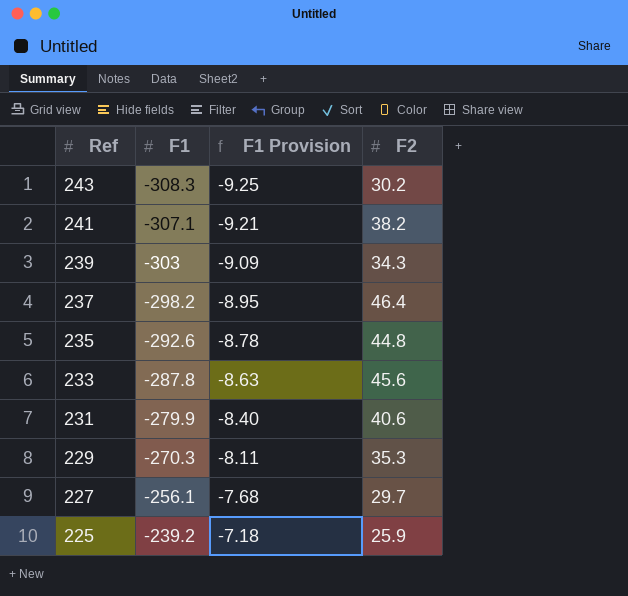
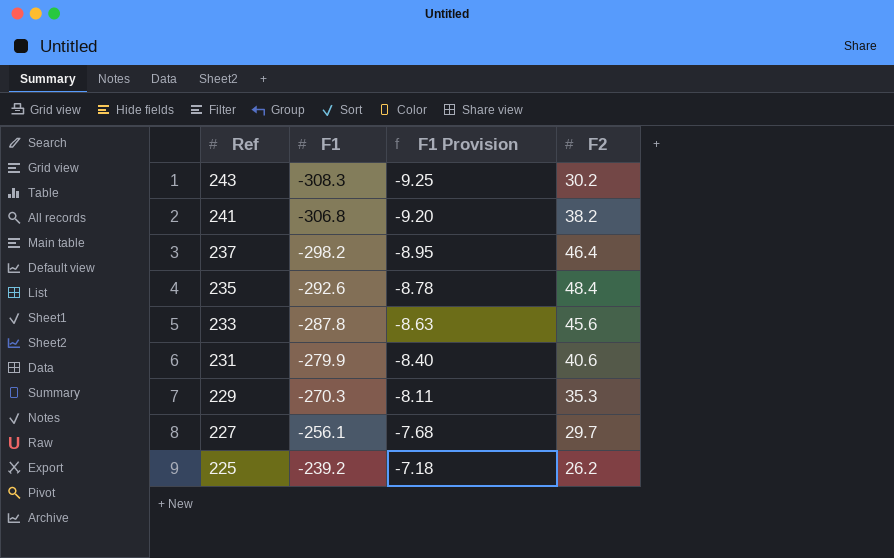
row 239: -303 | -9.09 | 34.3 -> none
241 | F1: -307.1 -> -306.8
241 | F1 Provision: -9.21 -> -9.20
235 | F2: 44.8 -> 48.4
225 | F2: 25.9 -> 26.2

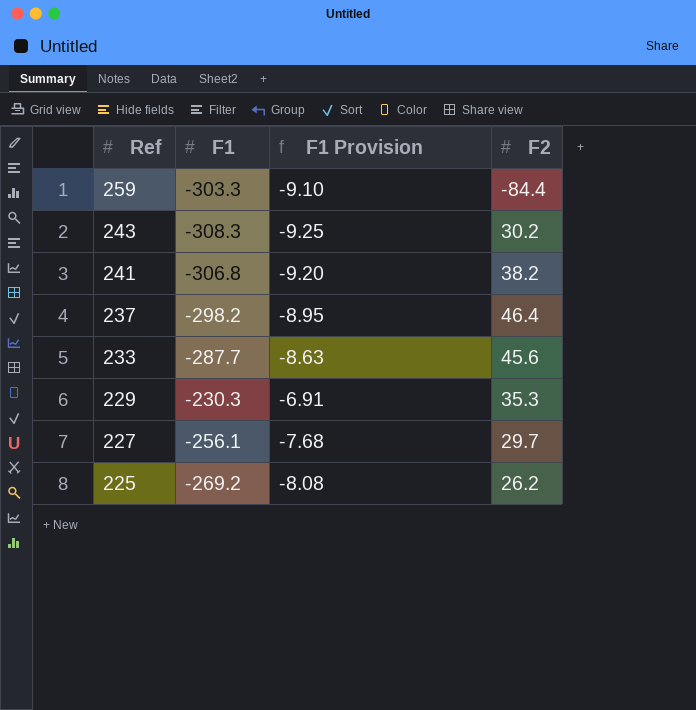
row 235: -292.6 | -8.78 | 48.4 -> none
row 231: -279.9 | -8.40 | 40.6 -> none
row 259: none -> -303.3 | -9.10 | -84.4
233 | F1: -287.8 -> -287.7
229 | F1: -270.3 -> -230.3
229 | F1 Provision: -8.11 -> -6.91
225 | F1: -239.2 -> -269.2
225 | F1 Provision: -7.18 -> -8.08

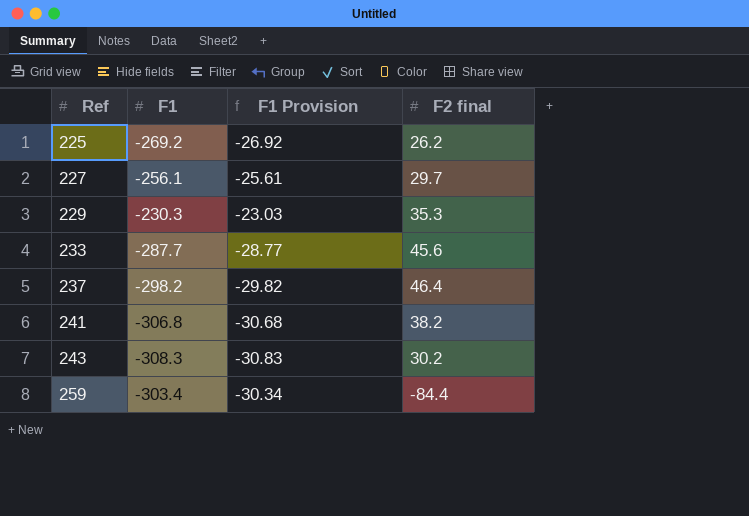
row order: Ref descending -> Ref ascending
column F1 Provision | formula: [F1] * 0.03 -> [F1] * 0.1
column name: F2 -> F2 final
259 | F1: -303.3 -> -303.4

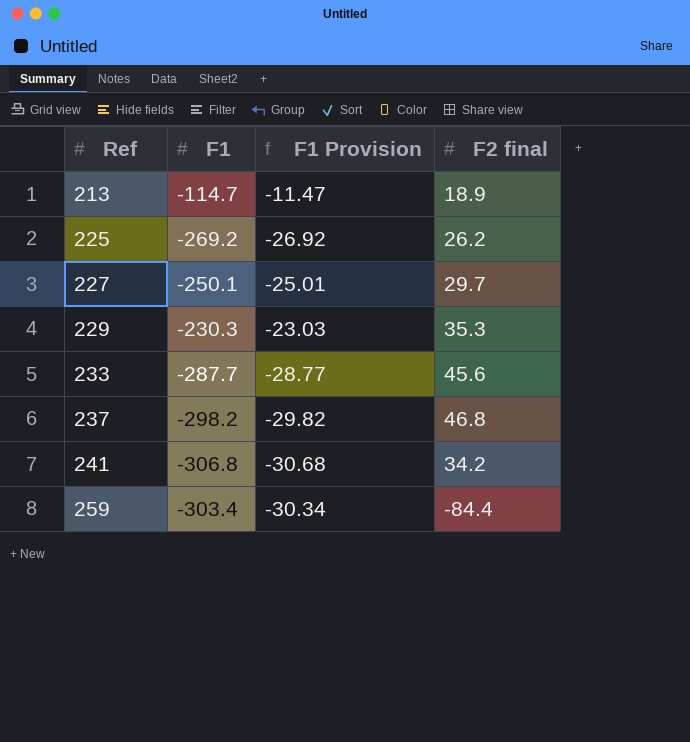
row 243: -308.3 | -30.83 | 30.2 -> none
row 213: none -> -114.7 | -11.47 | 18.9
227 | F1: -256.1 -> -250.1
227 | F1 Provision: -25.61 -> -25.01
237 | F2 final: 46.4 -> 46.8
241 | F2 final: 38.2 -> 34.2

